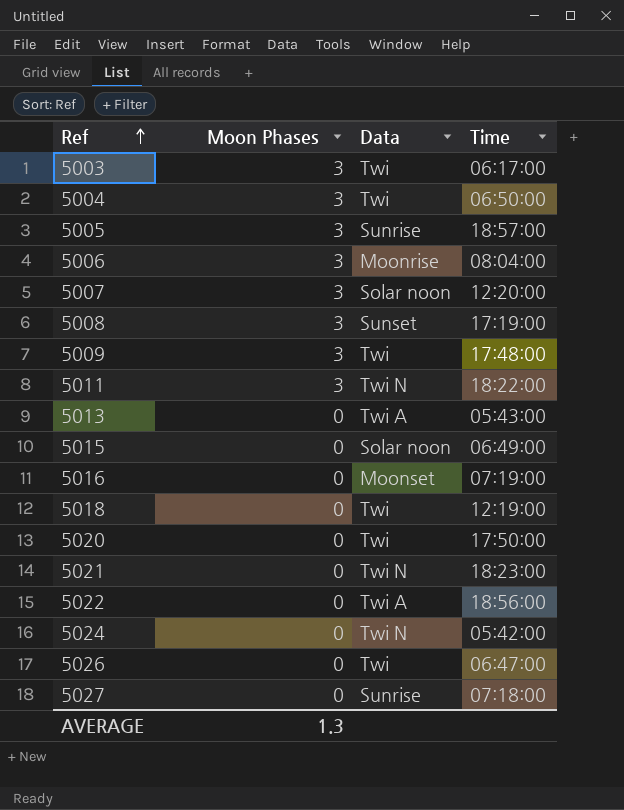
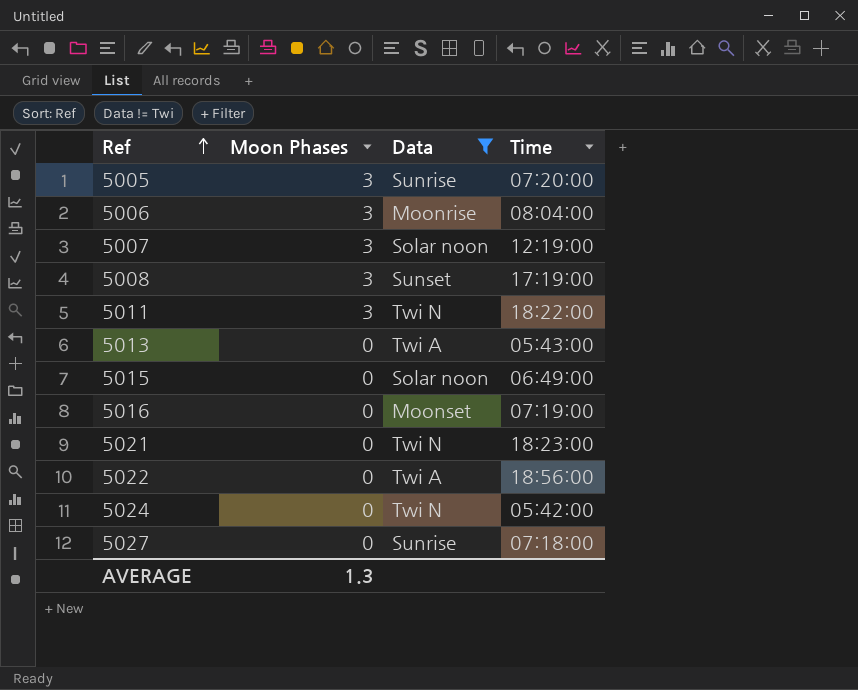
filter: none -> Data != Twi
5005 | Time: 18:57:00 -> 07:20:00
5007 | Time: 12:20:00 -> 12:19:00

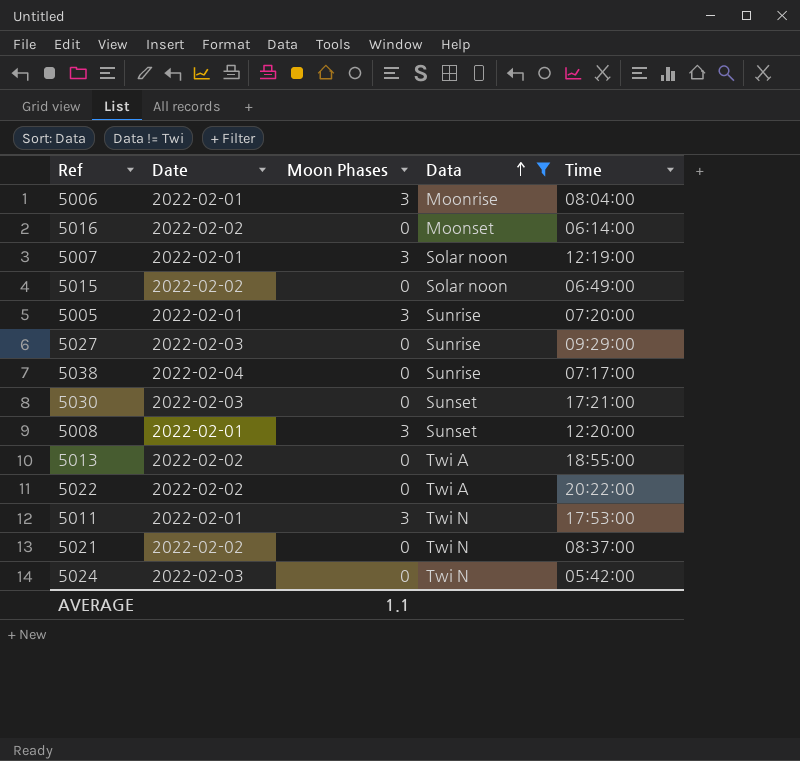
row order: Ref ascending -> Data ascending
column Date | position: none -> 2
5016 | Time: 07:19:00 -> 06:14:00
5027 | Time: 07:18:00 -> 09:29:00
row 5038: none -> 2022-02-04 | 0 | Sunrise | 07:17:00
row 5030: none -> 2022-02-03 | 0 | Sunset | 17:21:00
5008 | Time: 17:19:00 -> 12:20:00
5013 | Time: 05:43:00 -> 18:55:00
5022 | Time: 18:56:00 -> 20:22:00
5011 | Time: 18:22:00 -> 17:53:00
5021 | Time: 18:23:00 -> 08:37:00
AVERAGE | Moon Phases: 1.3 -> 1.1

